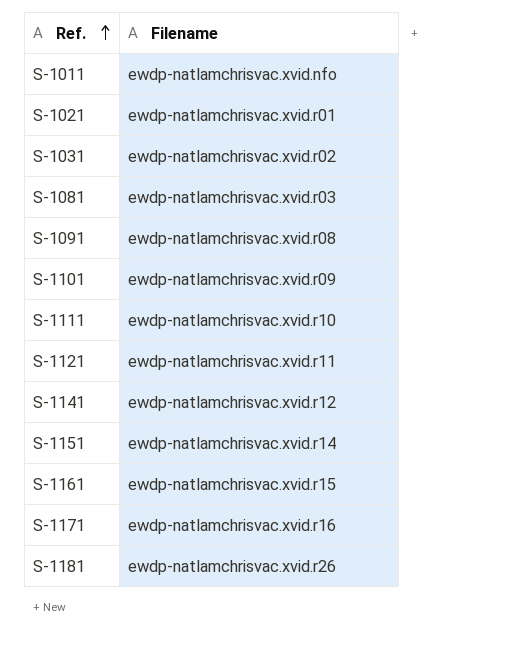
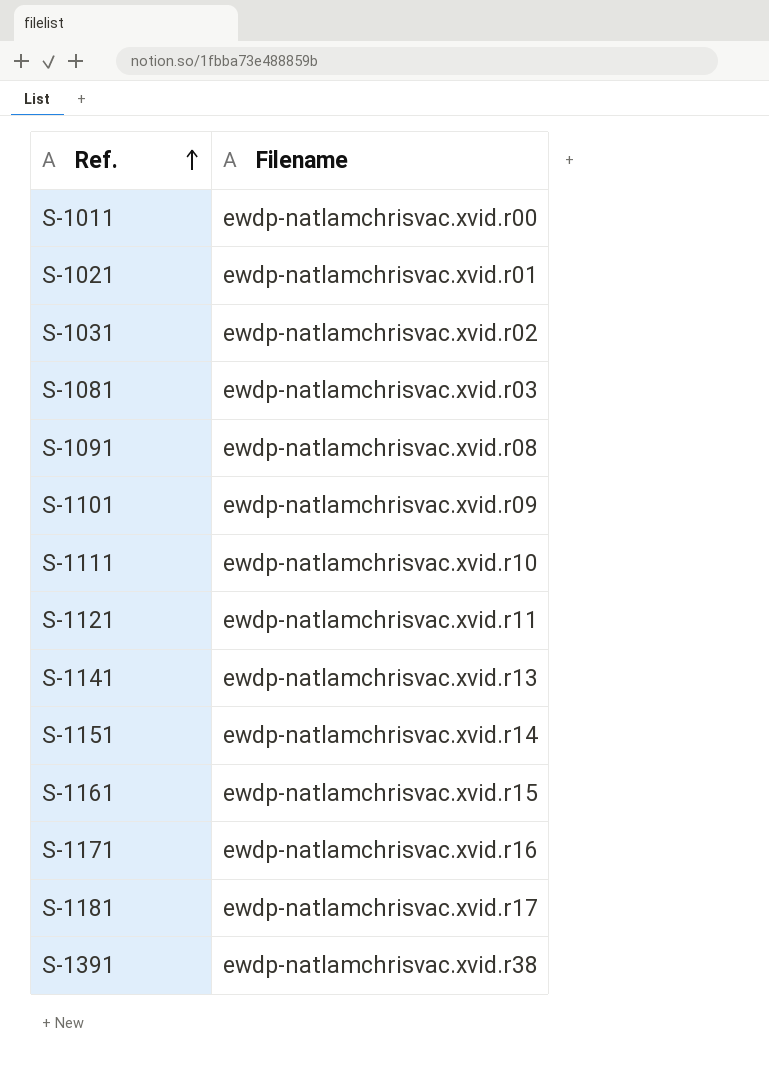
S-1011 | Filename: ewdp-natlamchrisvac.xvid.nfo -> ewdp-natlamchrisvac.xvid.r00
S-1141 | Filename: ewdp-natlamchrisvac.xvid.r12 -> ewdp-natlamchrisvac.xvid.r13
S-1181 | Filename: ewdp-natlamchrisvac.xvid.r26 -> ewdp-natlamchrisvac.xvid.r17
row S-1391: none -> ewdp-natlamchrisvac.xvid.r38

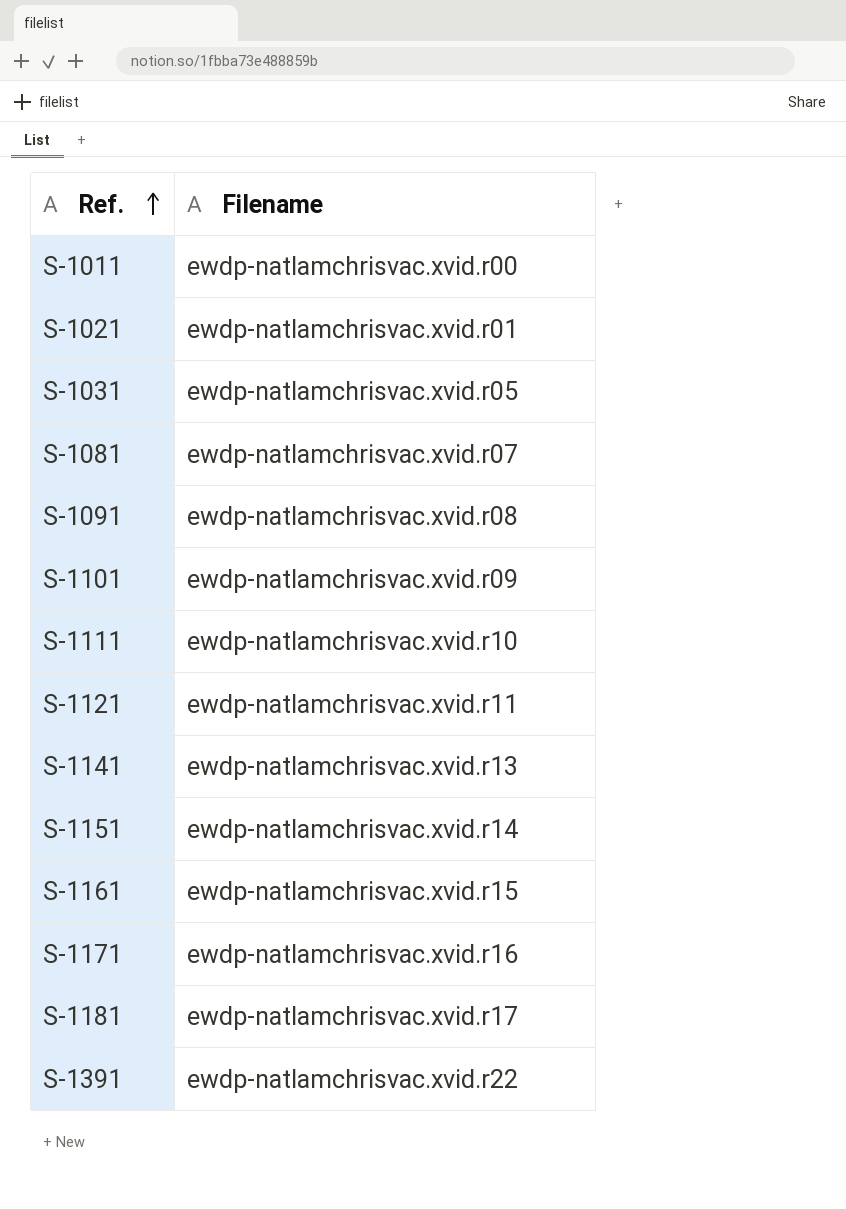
S-1031 | Filename: ewdp-natlamchrisvac.xvid.r02 -> ewdp-natlamchrisvac.xvid.r05
S-1081 | Filename: ewdp-natlamchrisvac.xvid.r03 -> ewdp-natlamchrisvac.xvid.r07
S-1391 | Filename: ewdp-natlamchrisvac.xvid.r38 -> ewdp-natlamchrisvac.xvid.r22

